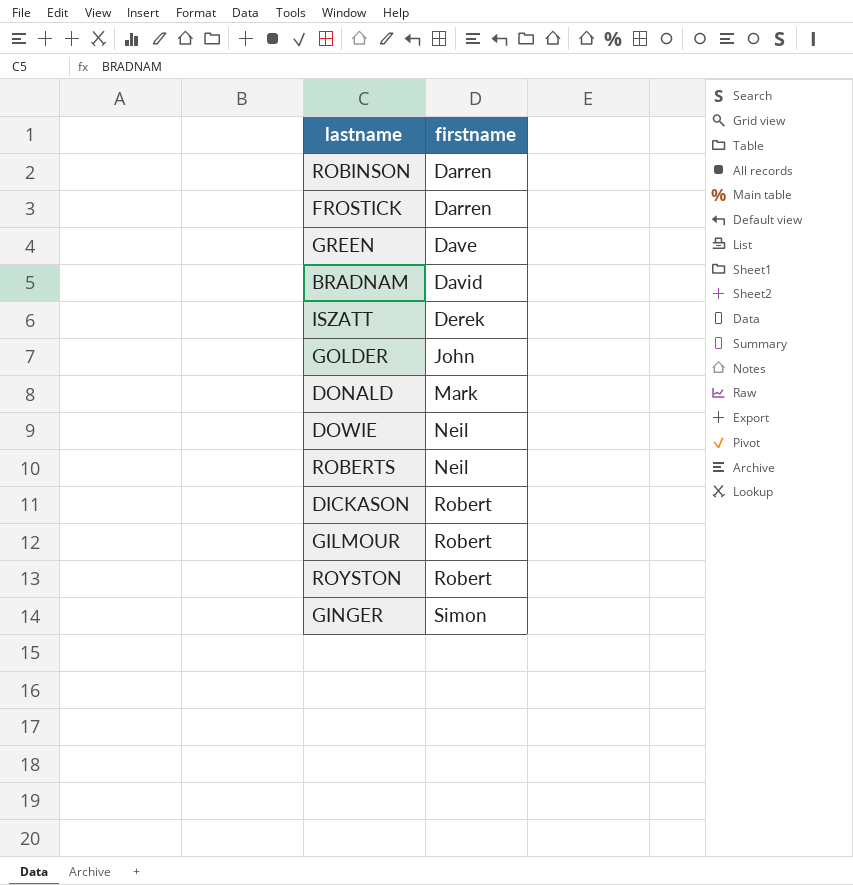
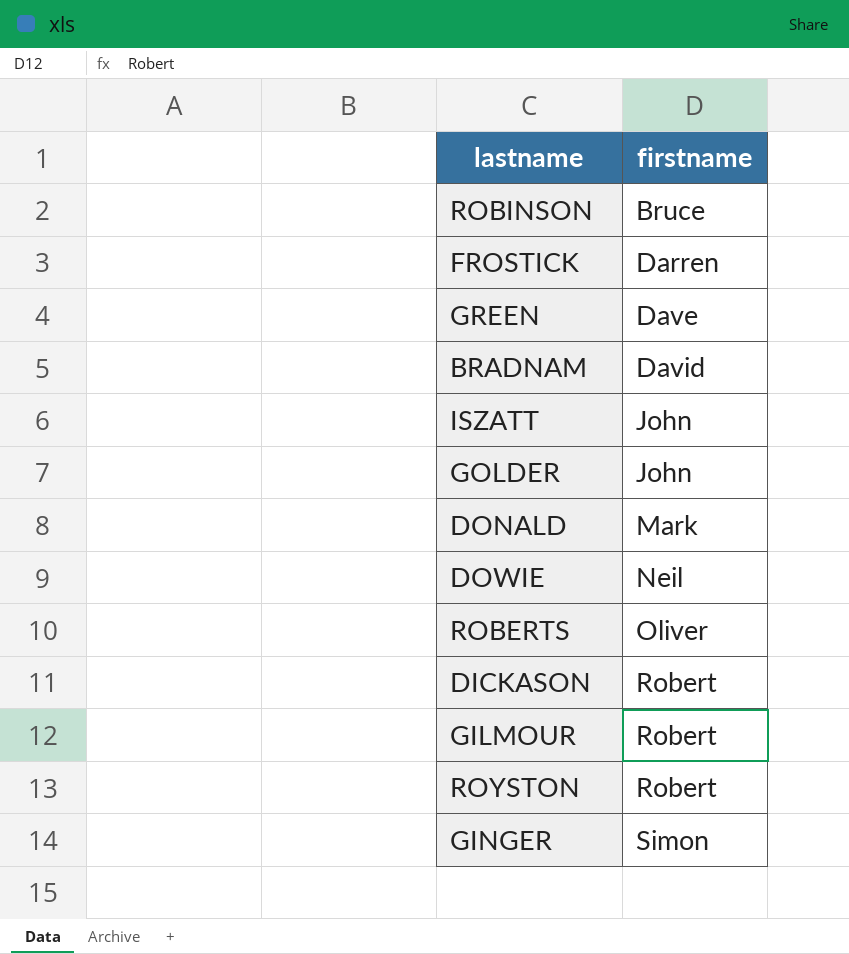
ROBINSON | firstname: Darren -> Bruce
ISZATT | firstname: Derek -> John
ROBERTS | firstname: Neil -> Oliver

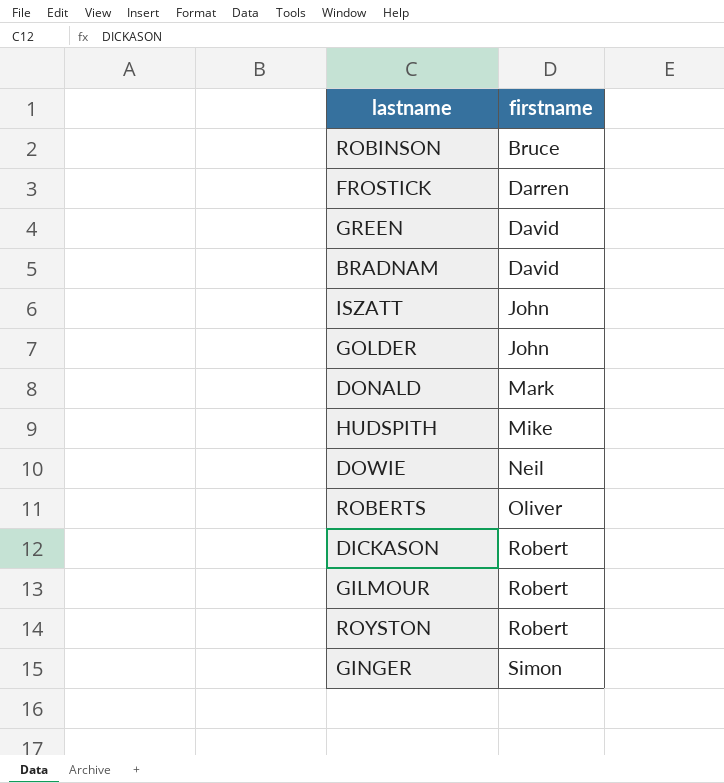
GREEN | firstname: Dave -> David
row HUDSPITH: none -> Mike

